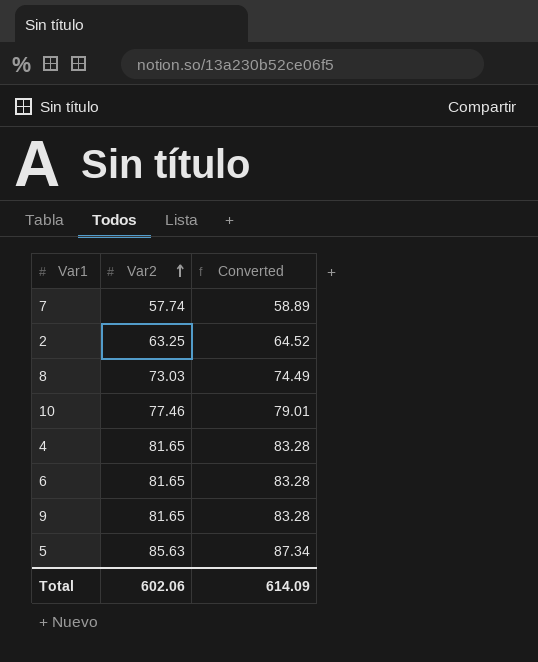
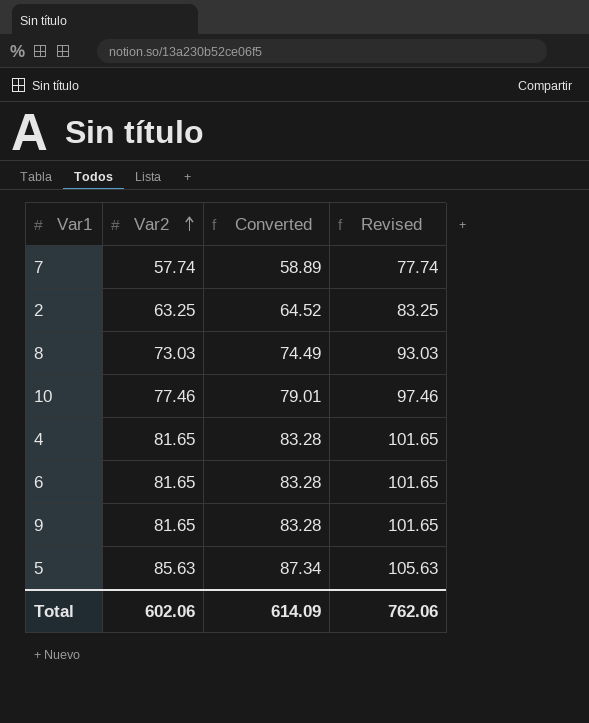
column Revised | formula: none -> [Var2] + 20

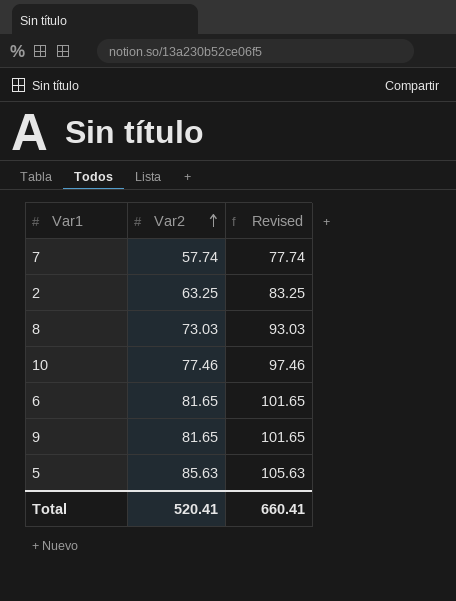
column Converted | formula: [Var2] * 1.02 -> none
row 4: 81.65 | 83.28 | 101.65 -> none
Total | Var2: 602.06 -> 520.41
Total | Revised: 762.06 -> 660.41

